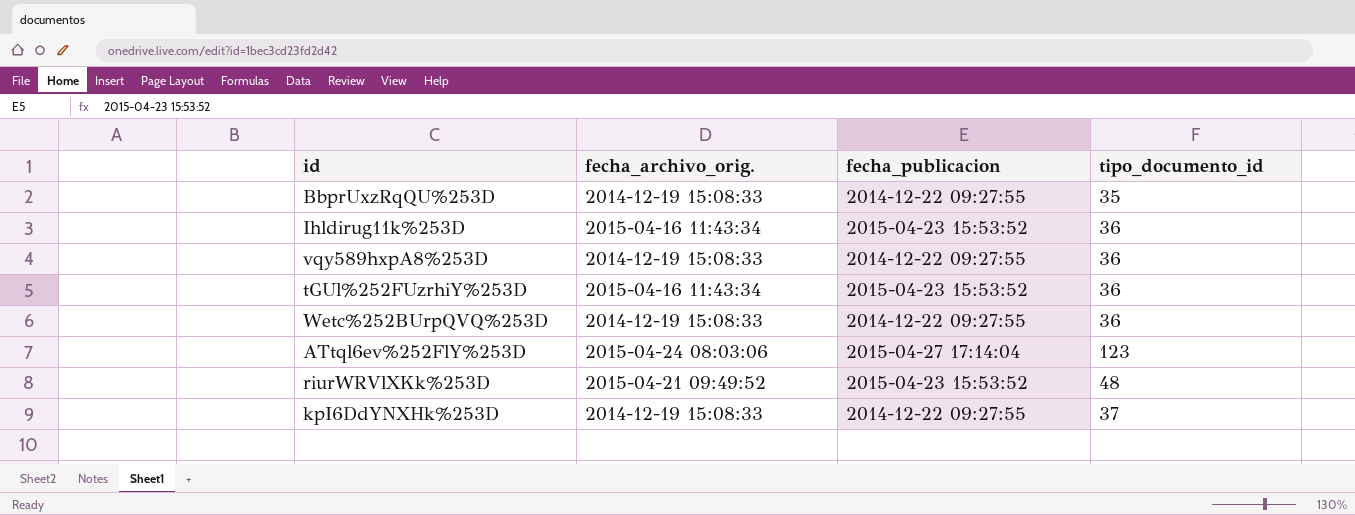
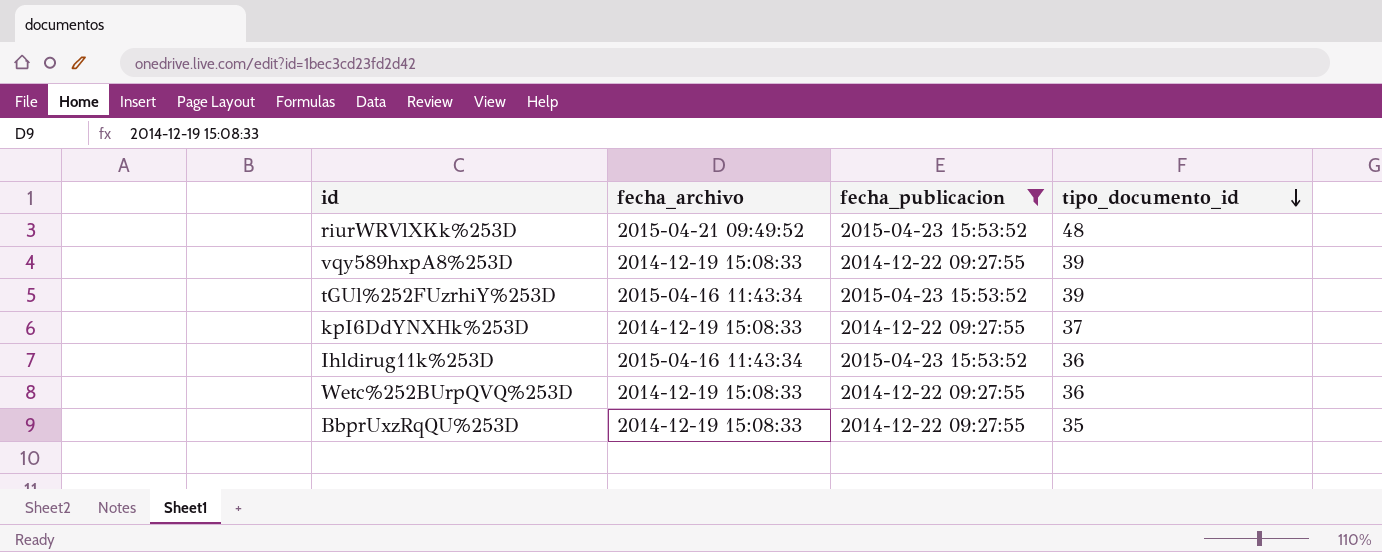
filter: none -> fecha_publicacion != 2015-04-27 17:14:04
row order: none -> tipo_documento_id descending
column name: fecha_archivo_orig. -> fecha_archivo
vqy589hxpA8%253D | tipo_documento_id: 36 -> 39
tGUl%252FUzrhiY%253D | tipo_documento_id: 36 -> 39

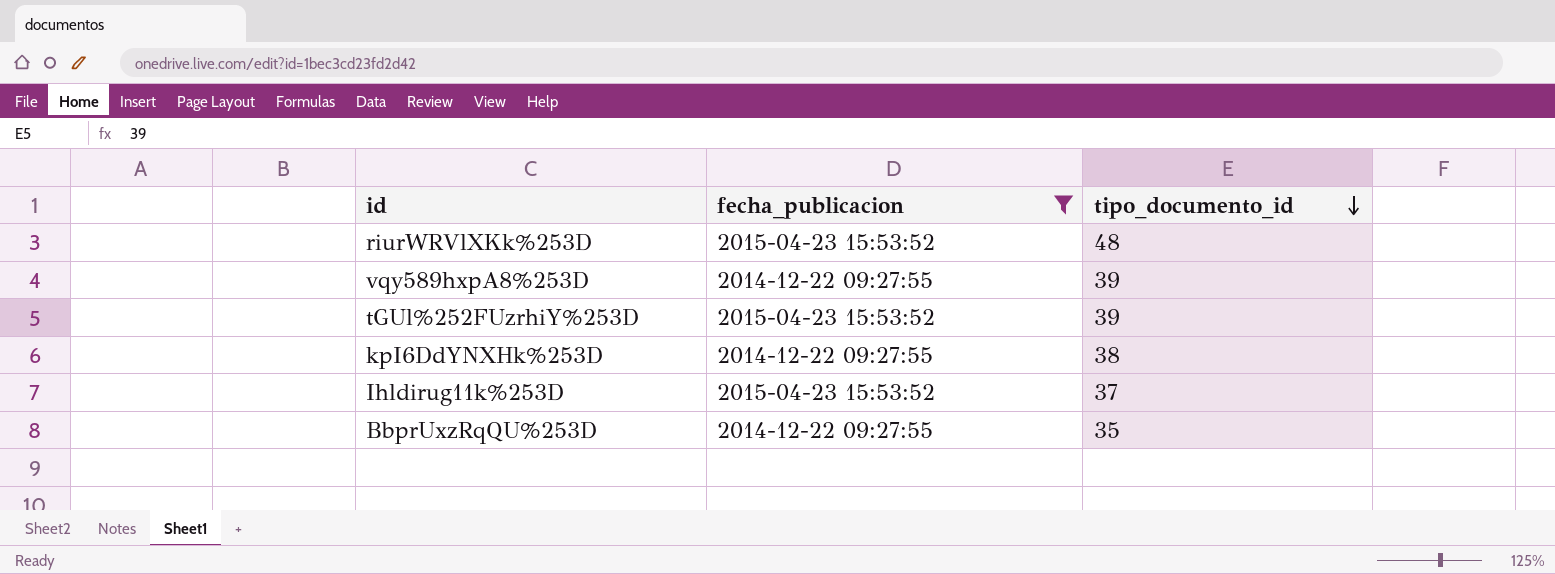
column fecha_archivo | position: 2 -> none
row Wetc%252BUrpQVQ%253D: 2014-12-19 15:08:33 | 2014-12-22 09:27:55 | 36 -> none
kpI6DdYNXHk%253D | tipo_documento_id: 37 -> 38
Ihldirug11k%253D | tipo_documento_id: 36 -> 37

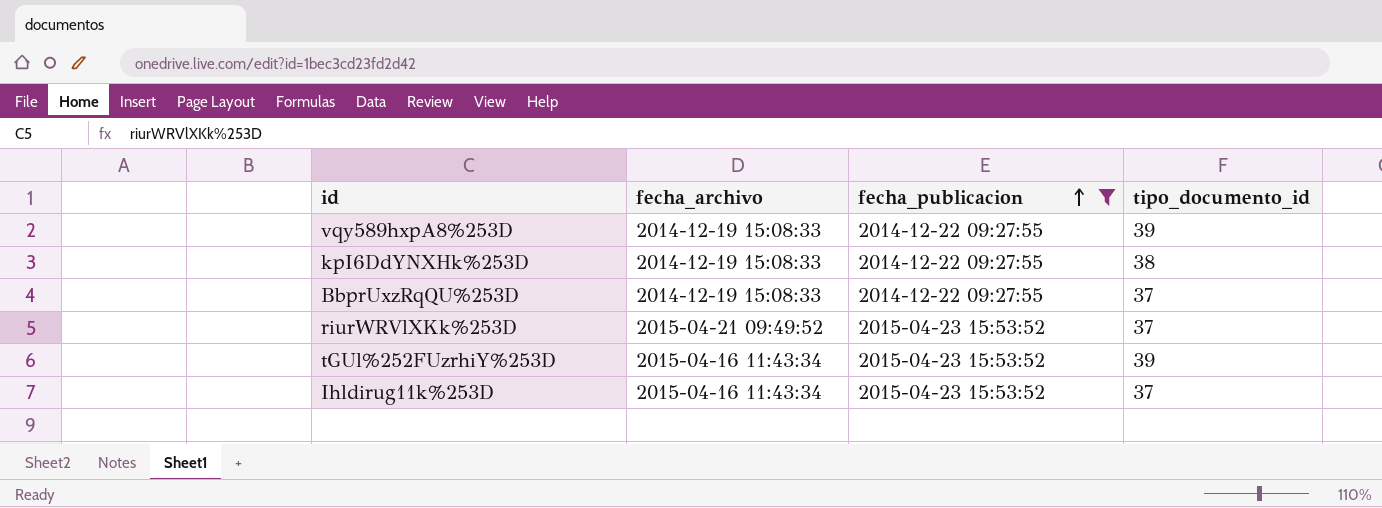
row order: tipo_documento_id descending -> fecha_publicacion ascending
column fecha_archivo | position: none -> 2
BbprUxzRqQU%253D | tipo_documento_id: 35 -> 37
riurWRVlXKk%253D | tipo_documento_id: 48 -> 37

